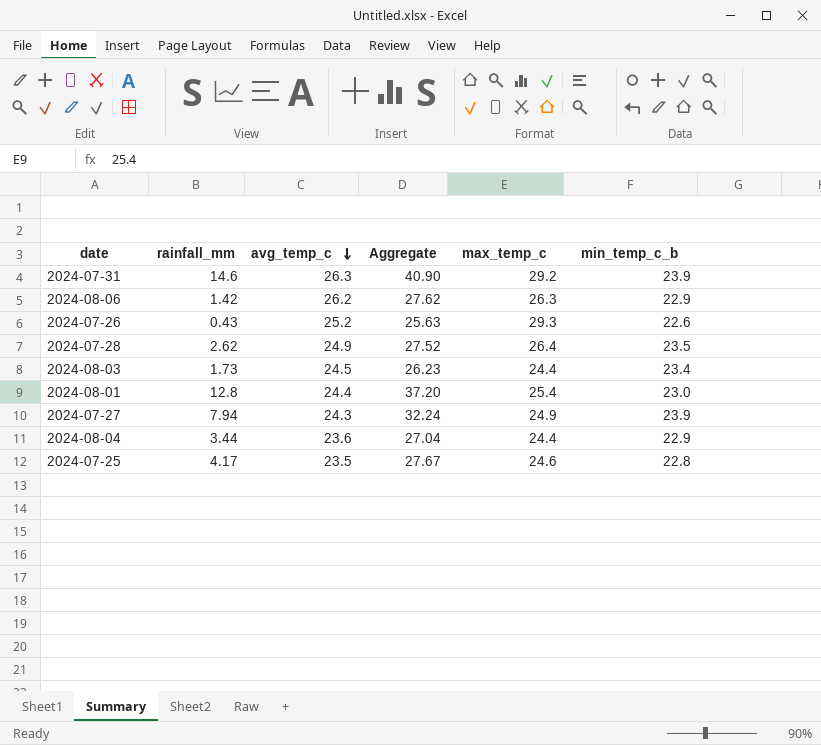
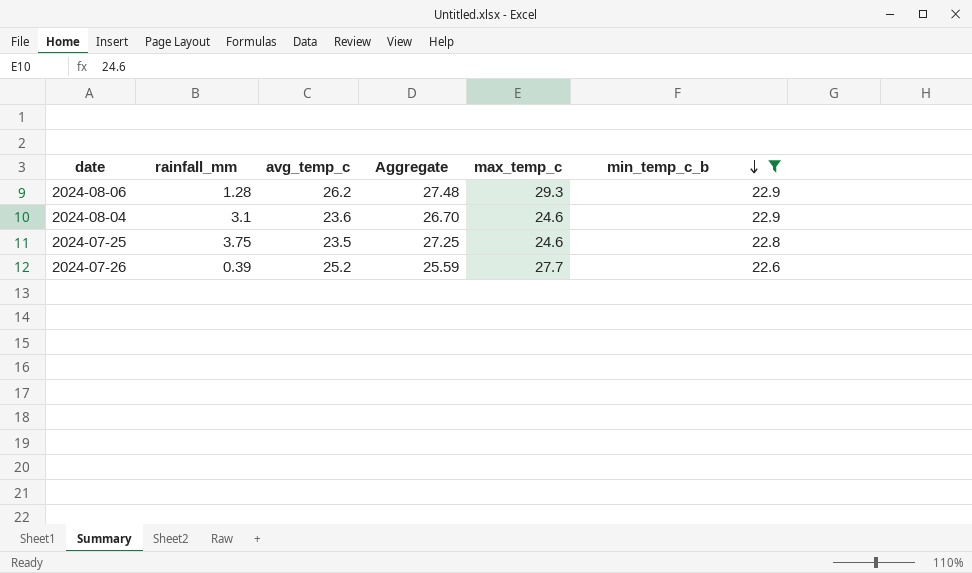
filter: none -> min_temp_c_b <= 22.9
row order: avg_temp_c descending -> min_temp_c_b descending
2024-08-06 | rainfall_mm: 1.42 -> 1.28
2024-08-06 | Aggregate: 27.62 -> 27.48
2024-08-06 | max_temp_c: 26.3 -> 29.3
2024-08-04 | rainfall_mm: 3.44 -> 3.1
2024-08-04 | Aggregate: 27.04 -> 26.70
2024-08-04 | max_temp_c: 24.4 -> 24.6
2024-07-25 | rainfall_mm: 4.17 -> 3.75
2024-07-25 | Aggregate: 27.67 -> 27.25
2024-07-26 | rainfall_mm: 0.43 -> 0.39
2024-07-26 | Aggregate: 25.63 -> 25.59
2024-07-26 | max_temp_c: 29.3 -> 27.7

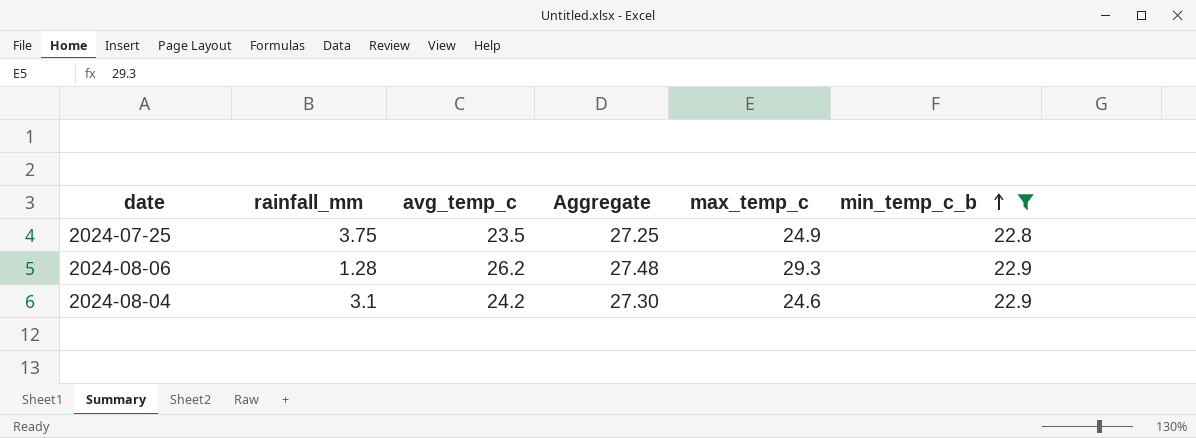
row order: min_temp_c_b descending -> min_temp_c_b ascending
row 2024-07-26: 0.39 | 25.2 | 25.59 | 27.7 | 22.6 -> none
2024-07-25 | max_temp_c: 24.6 -> 24.9
2024-08-04 | avg_temp_c: 23.6 -> 24.2
2024-08-04 | Aggregate: 26.70 -> 27.30

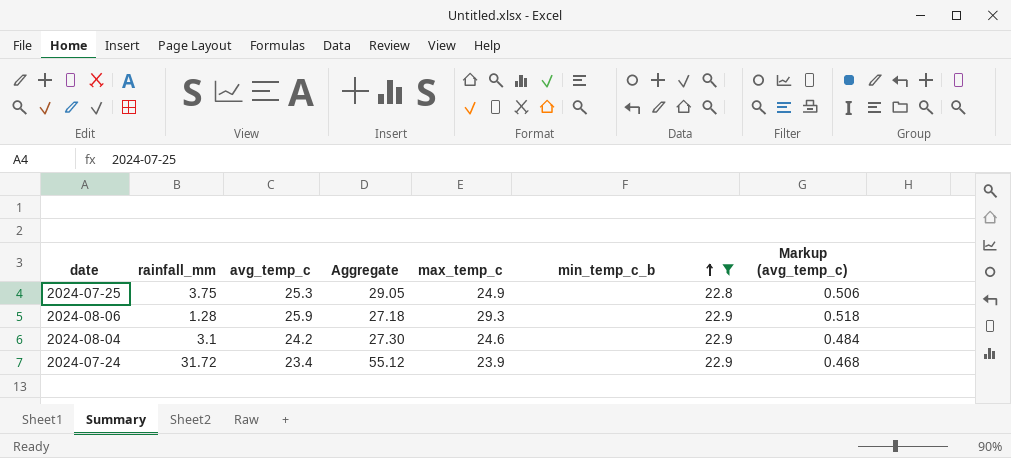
column Markup (avg_temp_c) | formula: none -> [avg_temp_c] * 0.02
2024-07-25 | avg_temp_c: 23.5 -> 25.3
2024-07-25 | Aggregate: 27.25 -> 29.05
2024-08-06 | avg_temp_c: 26.2 -> 25.9
2024-08-06 | Aggregate: 27.48 -> 27.18
row 2024-07-24: none -> 31.72 | 23.4 | 55.12 | 23.9 | 22.9 | 0.468

